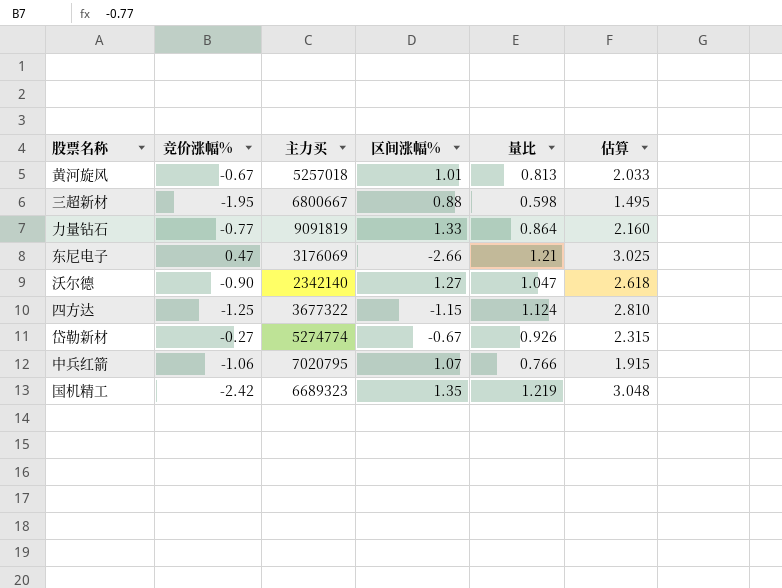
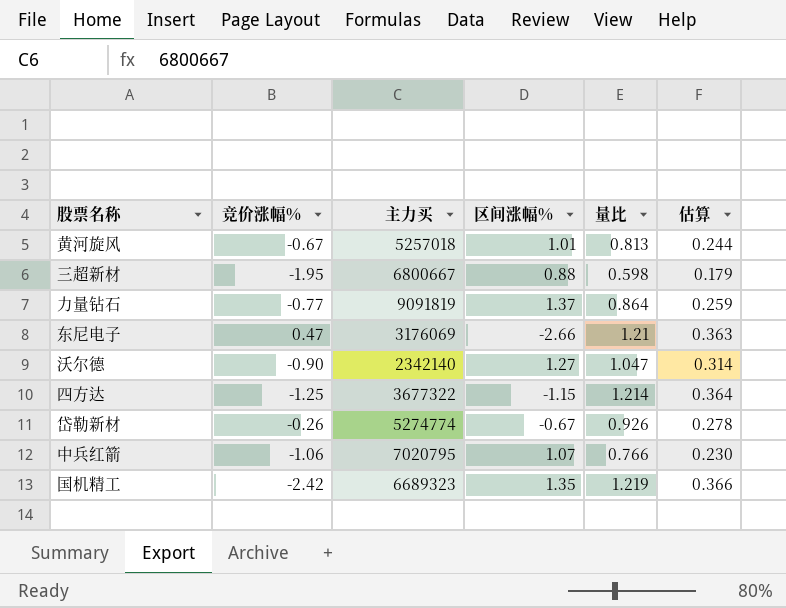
column 估算 | formula: [量比] * 2.5 -> [量比] * 0.3
力量钻石 | 区间涨幅%: 1.33 -> 1.37
四方达 | 量比: 1.124 -> 1.214
岱勒新材 | 竞价涨幅%: -0.27 -> -0.26

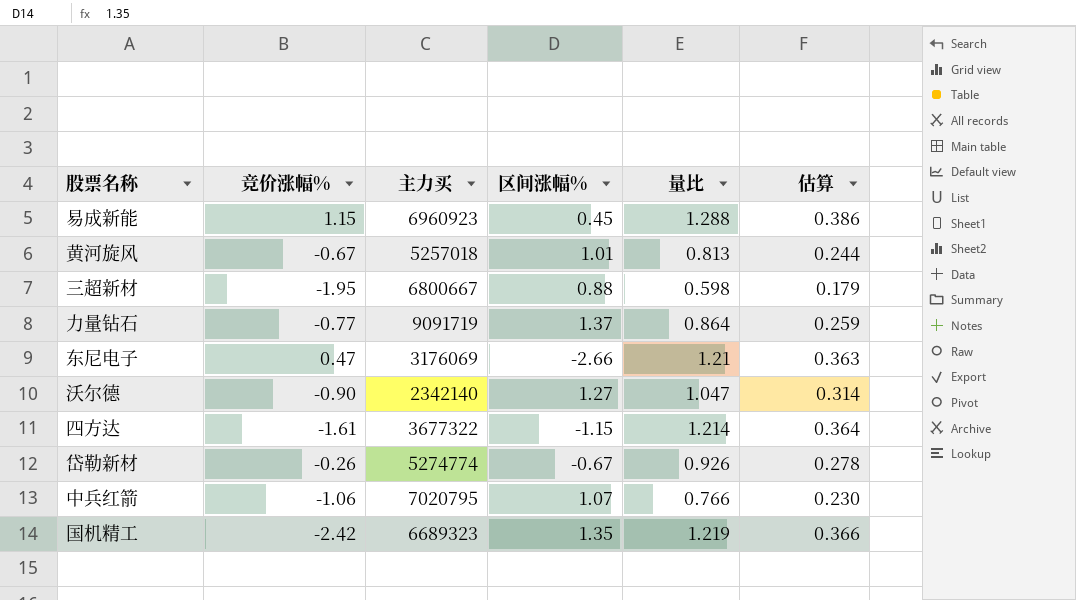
row 易成新能: none -> 1.15 | 6960923 | 0.45 | 1.288 | 0.386
力量钻石 | 主力买: 9091819 -> 9091719
四方达 | 竞价涨幅%: -1.25 -> -1.61

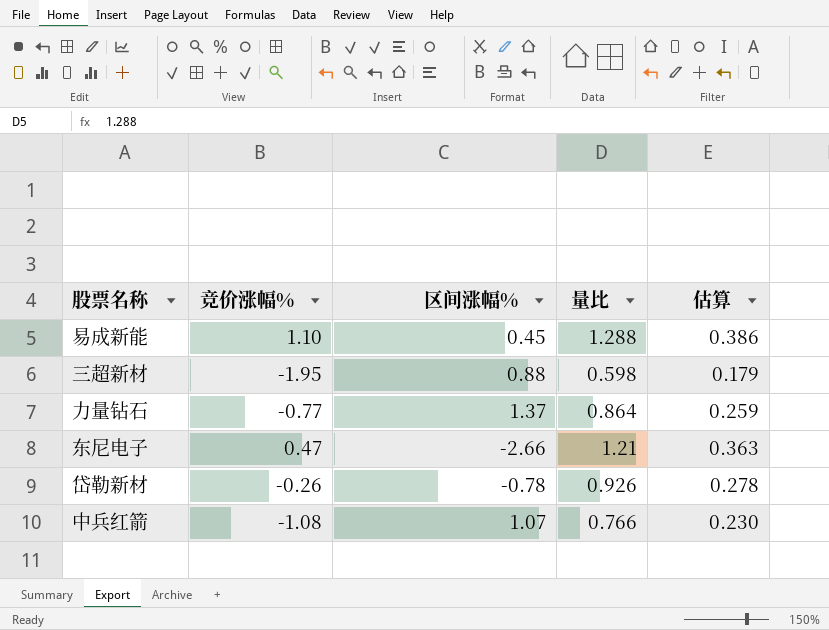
column 主力买 | position: 3 -> none
row 黄河旋风: -0.67 | 5257018 | 1.01 | 0.813 | 0.244 -> none
row 沃尔德: -0.90 | 2342140 | 1.27 | 1.047 | 0.314 -> none
row 四方达: -1.61 | 3677322 | -1.15 | 1.214 | 0.364 -> none
row 国机精工: -2.42 | 6689323 | 1.35 | 1.219 | 0.366 -> none
易成新能 | 竞价涨幅%: 1.15 -> 1.10
岱勒新材 | 区间涨幅%: -0.67 -> -0.78
中兵红箭 | 竞价涨幅%: -1.06 -> -1.08

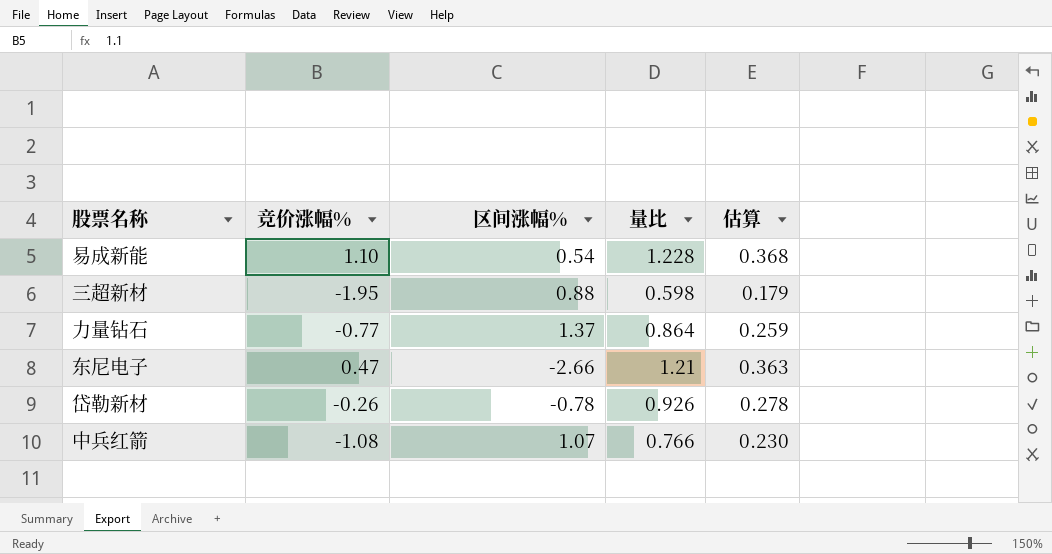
易成新能 | 区间涨幅%: 0.45 -> 0.54
易成新能 | 量比: 1.288 -> 1.228
易成新能 | 估算: 0.386 -> 0.368

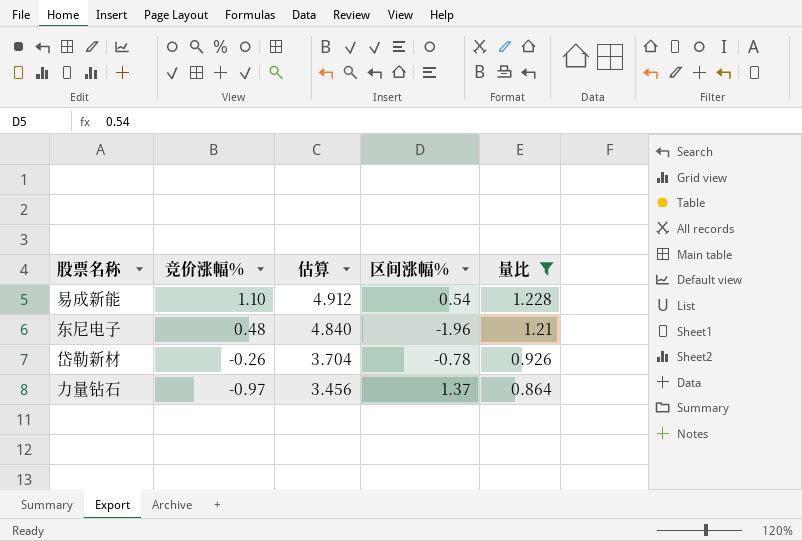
filter: none -> 量比 >= 0.864
row order: none -> 竞价涨幅% descending
column 估算 | formula: [量比] * 0.3 -> [量比] * 4
column 估算 | position: 5 -> 3
东尼电子 | 竞价涨幅%: 0.47 -> 0.48
东尼电子 | 区间涨幅%: -2.66 -> -1.96
力量钻石 | 竞价涨幅%: -0.77 -> -0.97

